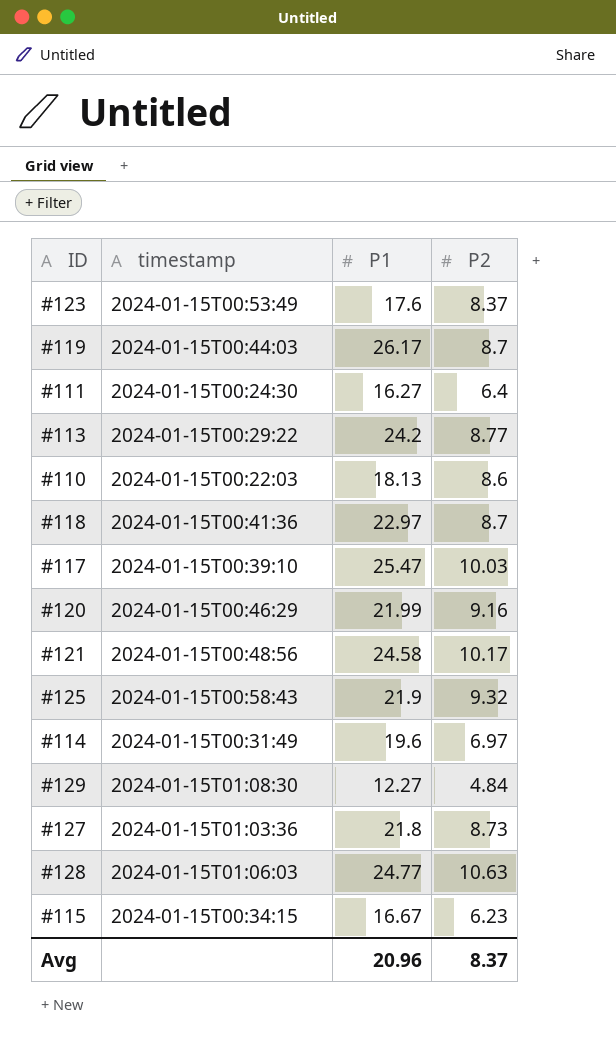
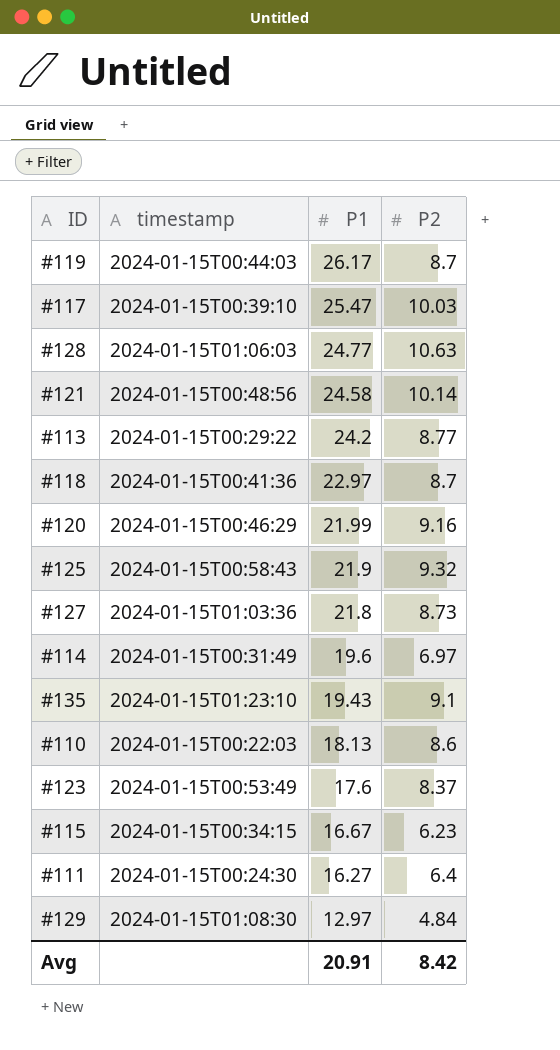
row order: none -> P1 descending
#121 | P2: 10.17 -> 10.14
row #135: none -> 2024-01-15T01:23:10 | 19.43 | 9.1
#129 | P1: 12.27 -> 12.97
Avg | P1: 20.96 -> 20.91
Avg | P2: 8.37 -> 8.42

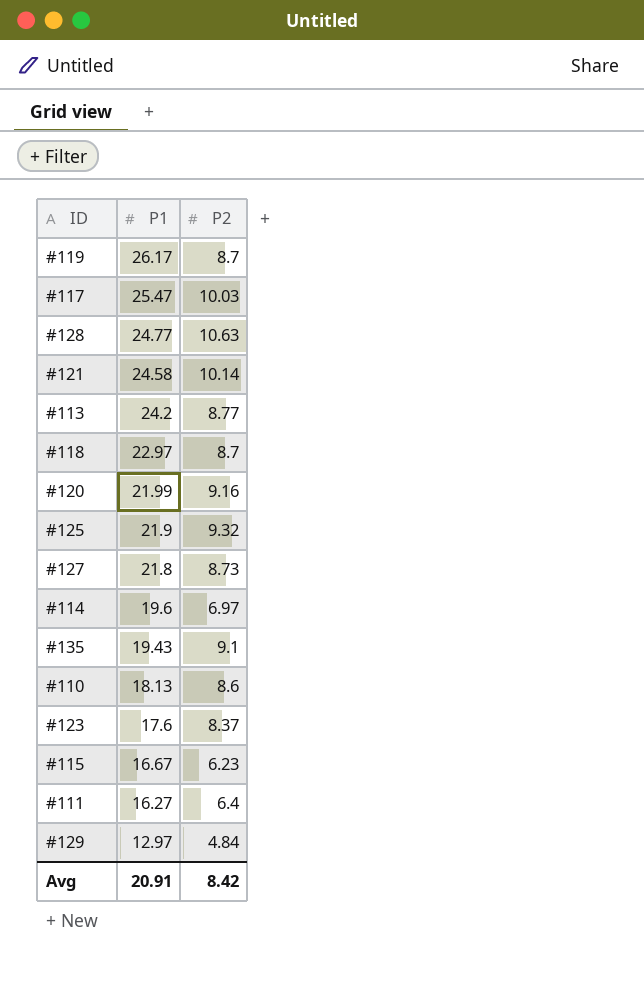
column timestamp | position: 2 -> none

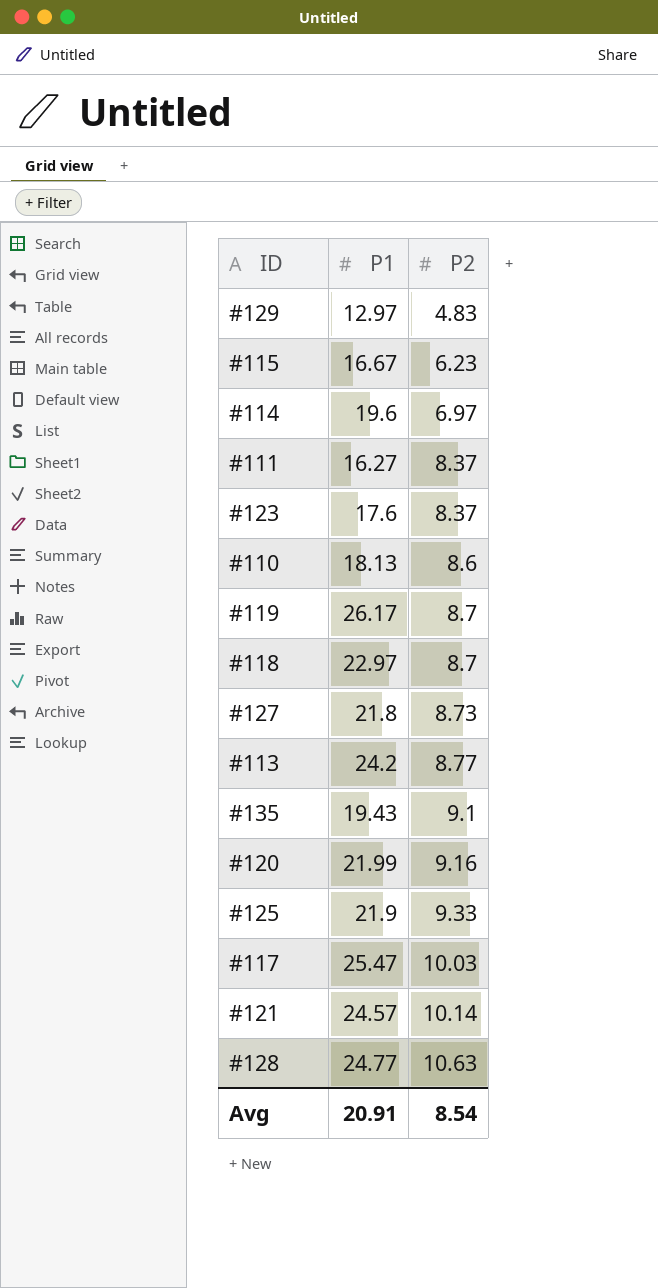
row order: P1 descending -> P2 ascending
#129 | P2: 4.84 -> 4.83
#111 | P2: 6.4 -> 8.37
#125 | P2: 9.32 -> 9.33
#121 | P1: 24.58 -> 24.57
Avg | P2: 8.42 -> 8.54

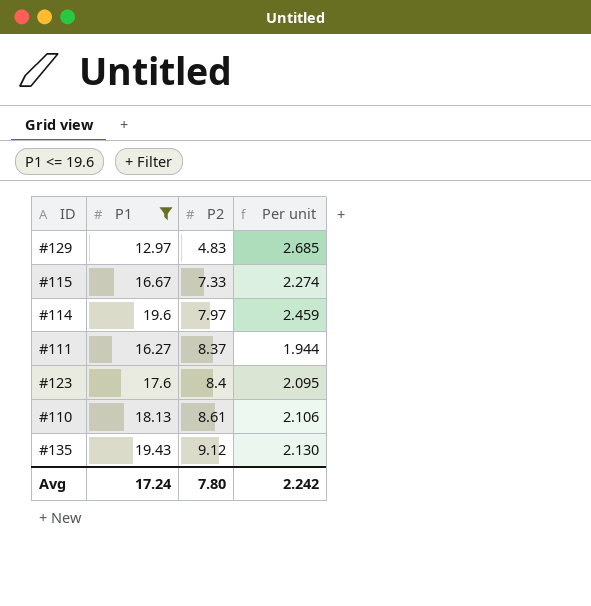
filter: none -> P1 <= 19.6
column Per unit | formula: none -> [P1] / [P2]
#115 | P2: 6.23 -> 7.33
#114 | P2: 6.97 -> 7.97
#123 | P2: 8.37 -> 8.4
#110 | P2: 8.6 -> 8.61
#135 | P2: 9.1 -> 9.12
Avg | P1: 20.91 -> 17.24
Avg | P2: 8.54 -> 7.80

